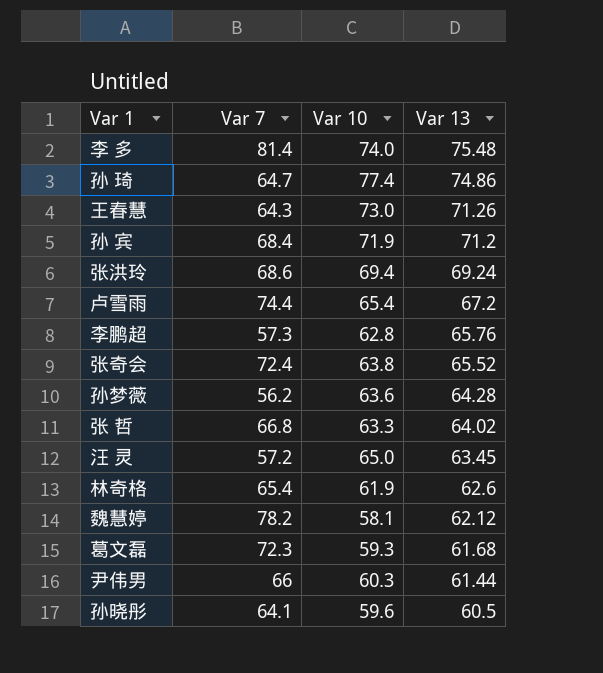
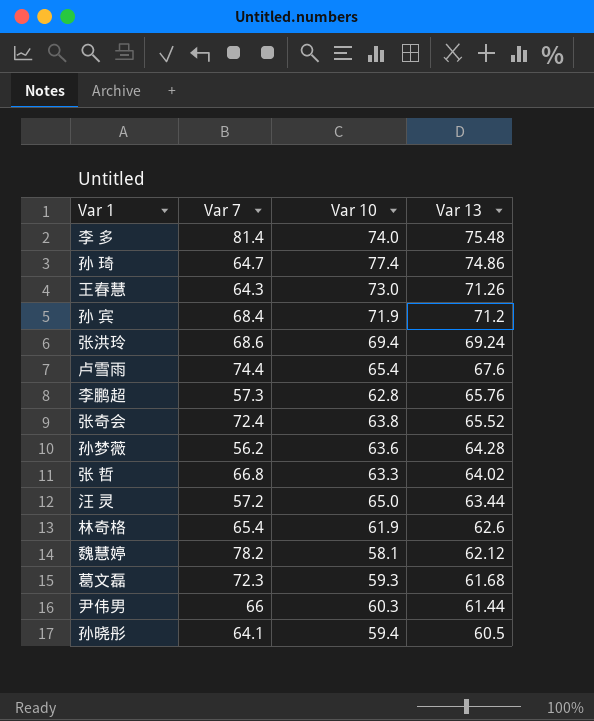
卢雪雨 | Var 13: 67.2 -> 67.6
汪 灵 | Var 13: 63.45 -> 63.44
孙晓彤 | Var 10: 59.6 -> 59.4

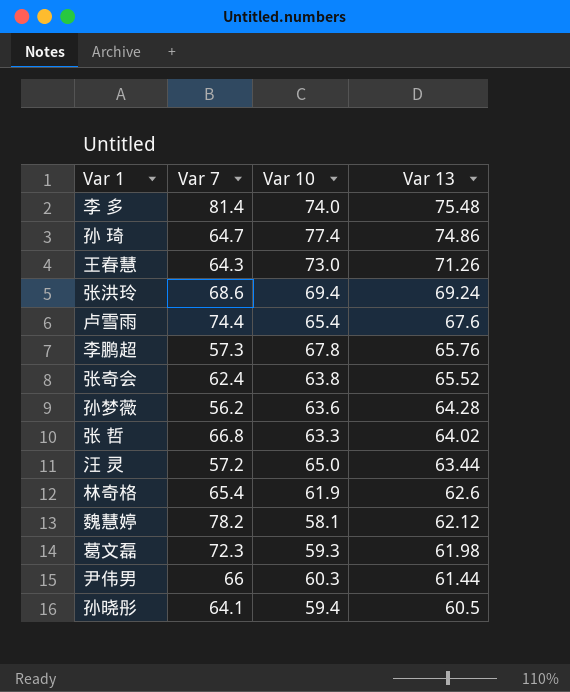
row 孙 宾: 68.4 | 71.9 | 71.2 -> none
李鹏超 | Var 10: 62.8 -> 67.8
张奇会 | Var 7: 72.4 -> 62.4
葛文磊 | Var 13: 61.68 -> 61.98

